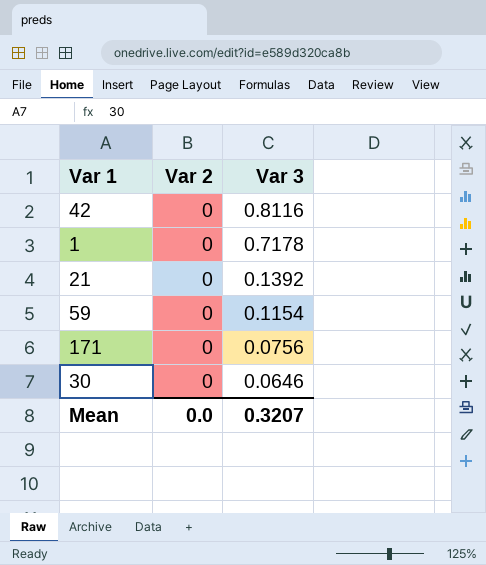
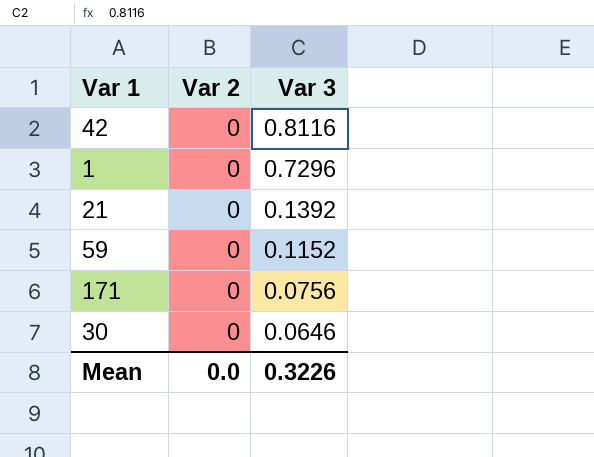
1 | Var 3: 0.7178 -> 0.7296
59 | Var 3: 0.1154 -> 0.1152
Mean | Var 3: 0.3207 -> 0.3226

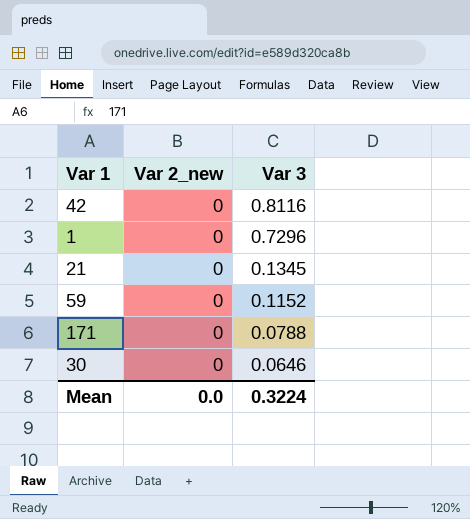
column name: Var 2 -> Var 2_new
21 | Var 3: 0.1392 -> 0.1345
171 | Var 3: 0.0756 -> 0.0788
Mean | Var 3: 0.3226 -> 0.3224

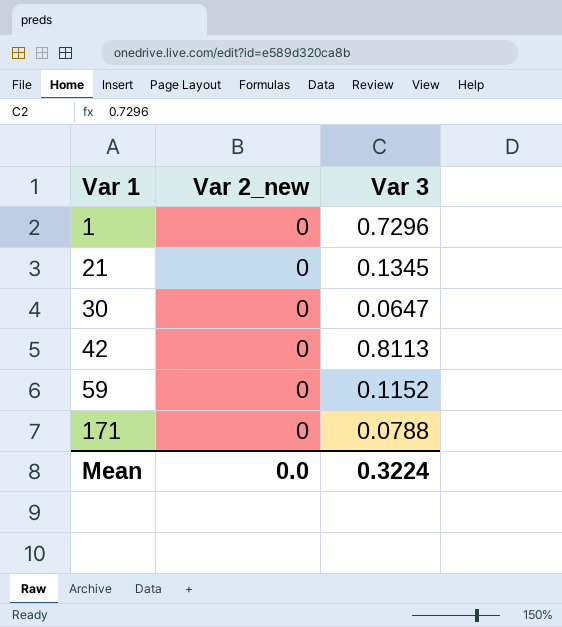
row order: Var 3 descending -> Var 1 ascending
30 | Var 3: 0.0646 -> 0.0647
42 | Var 3: 0.8116 -> 0.8113

